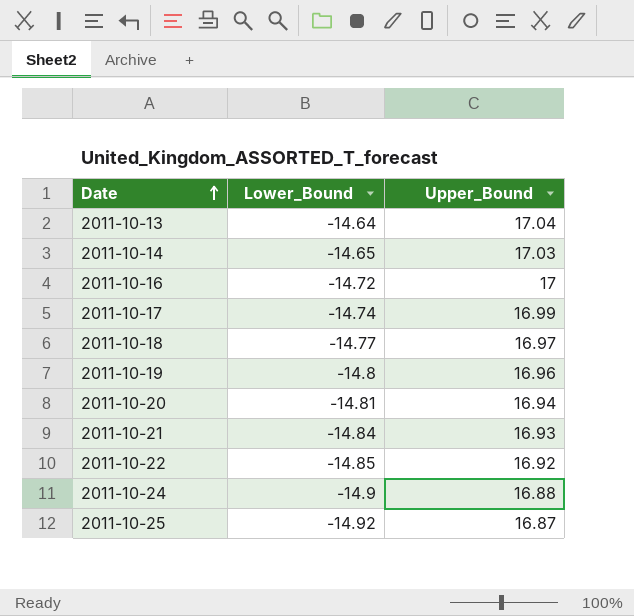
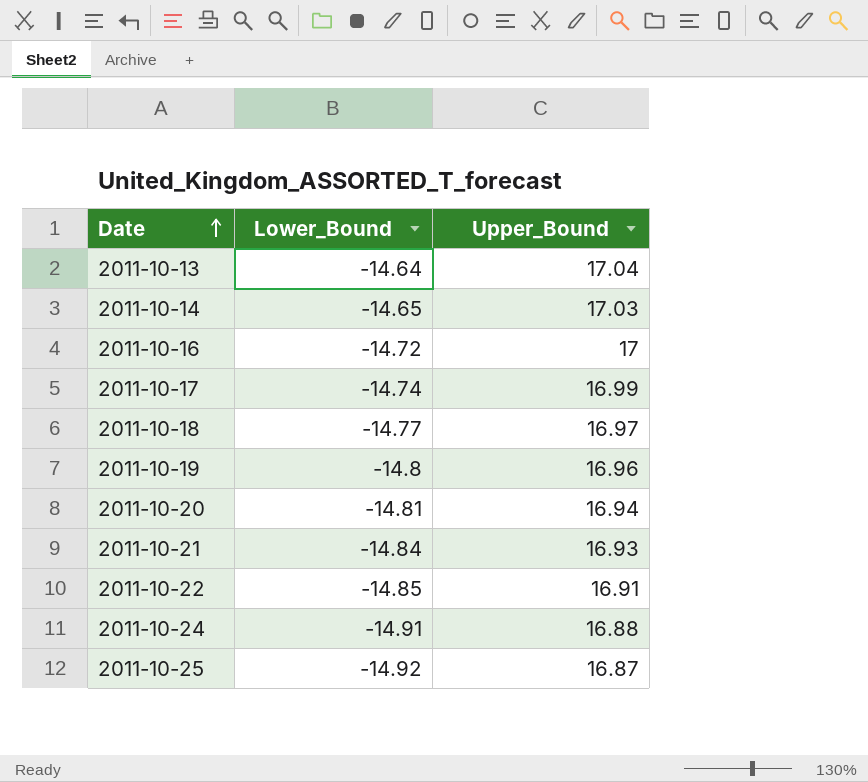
2011-10-22 | Upper_Bound: 16.92 -> 16.91
2011-10-24 | Lower_Bound: -14.9 -> -14.91

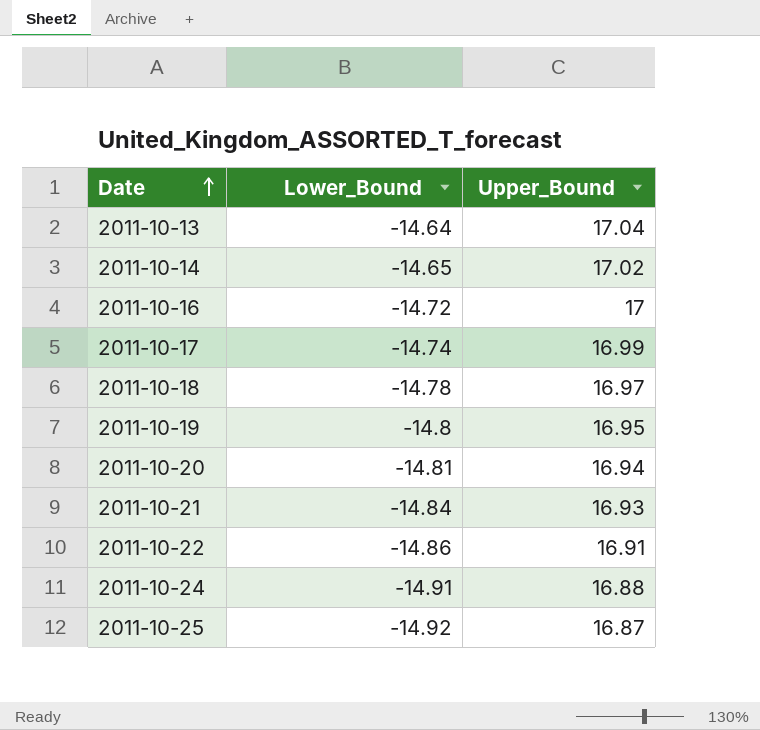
2011-10-14 | Upper_Bound: 17.03 -> 17.02
2011-10-18 | Lower_Bound: -14.77 -> -14.78
2011-10-19 | Upper_Bound: 16.96 -> 16.95
2011-10-22 | Lower_Bound: -14.85 -> -14.86

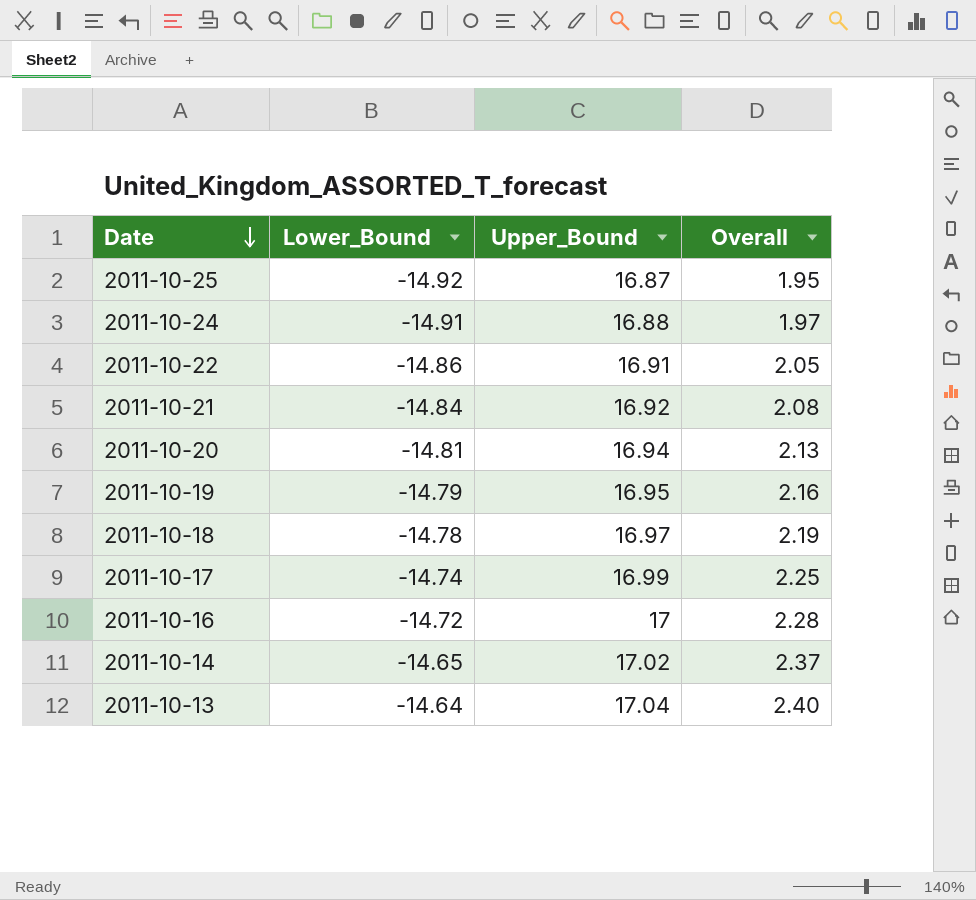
row order: Date ascending -> Date descending
column Overall | formula: none -> [Lower_Bound] + [Upper_Bound]
2011-10-21 | Upper_Bound: 16.93 -> 16.92
2011-10-19 | Lower_Bound: -14.8 -> -14.79

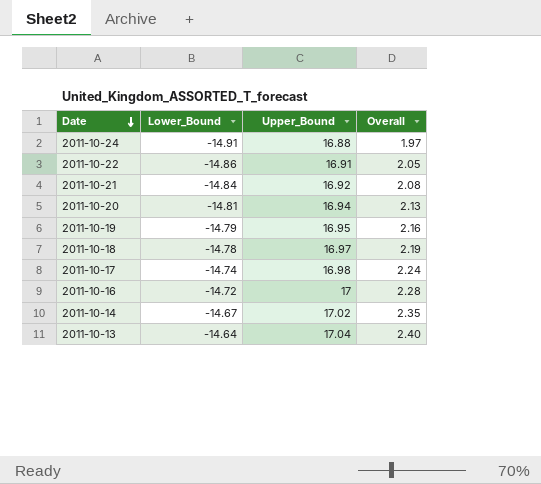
row 2011-10-25: -14.92 | 16.87 | 1.95 -> none
2011-10-17 | Upper_Bound: 16.99 -> 16.98
2011-10-17 | Overall: 2.25 -> 2.24
2011-10-14 | Lower_Bound: -14.65 -> -14.67
2011-10-14 | Overall: 2.37 -> 2.35

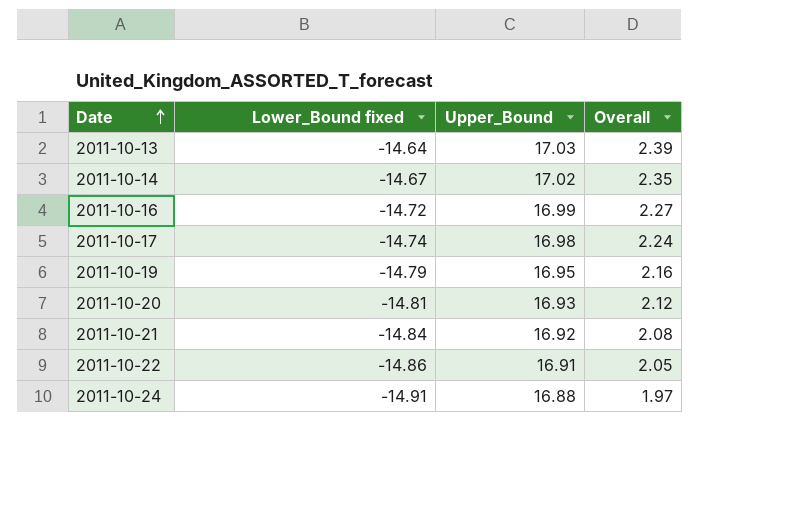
row order: Date descending -> Date ascending
column name: Lower_Bound -> Lower_Bound fixed
row 2011-10-18: -14.78 | 16.97 | 2.19 -> none
2011-10-13 | Upper_Bound: 17.04 -> 17.03
2011-10-13 | Overall: 2.40 -> 2.39
2011-10-16 | Upper_Bound: 17 -> 16.99
2011-10-16 | Overall: 2.28 -> 2.27
2011-10-20 | Upper_Bound: 16.94 -> 16.93
2011-10-20 | Overall: 2.13 -> 2.12

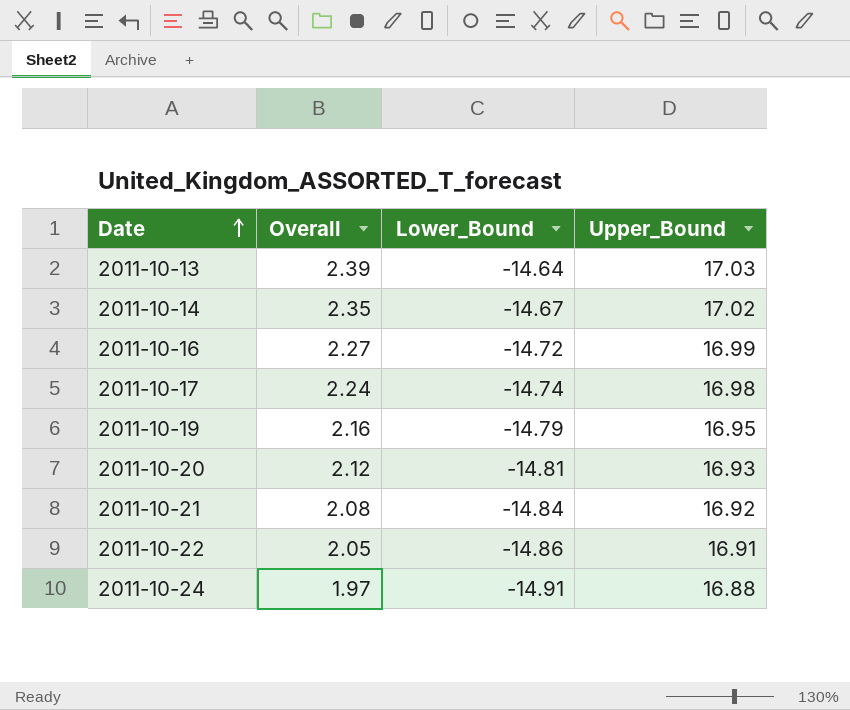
column Overall | position: 4 -> 2
column name: Lower_Bound fixed -> Lower_Bound

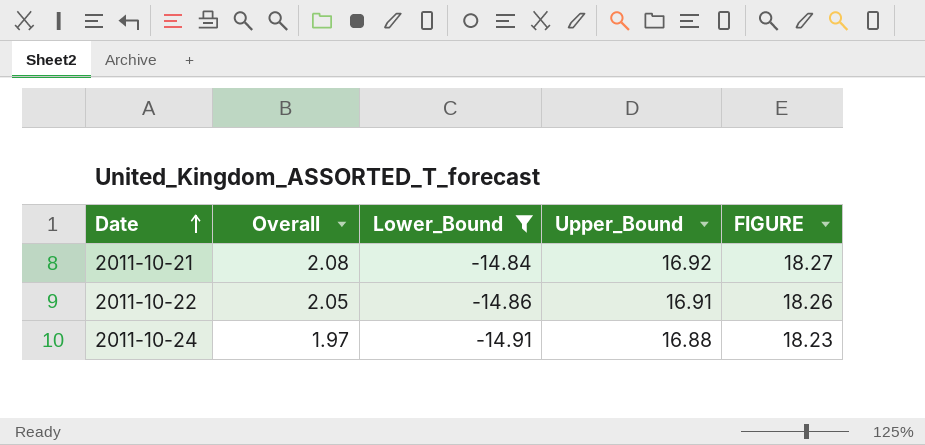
filter: none -> Lower_Bound <= -14.84
column FIGURE | formula: none -> [Upper_Bound] * 1.08

